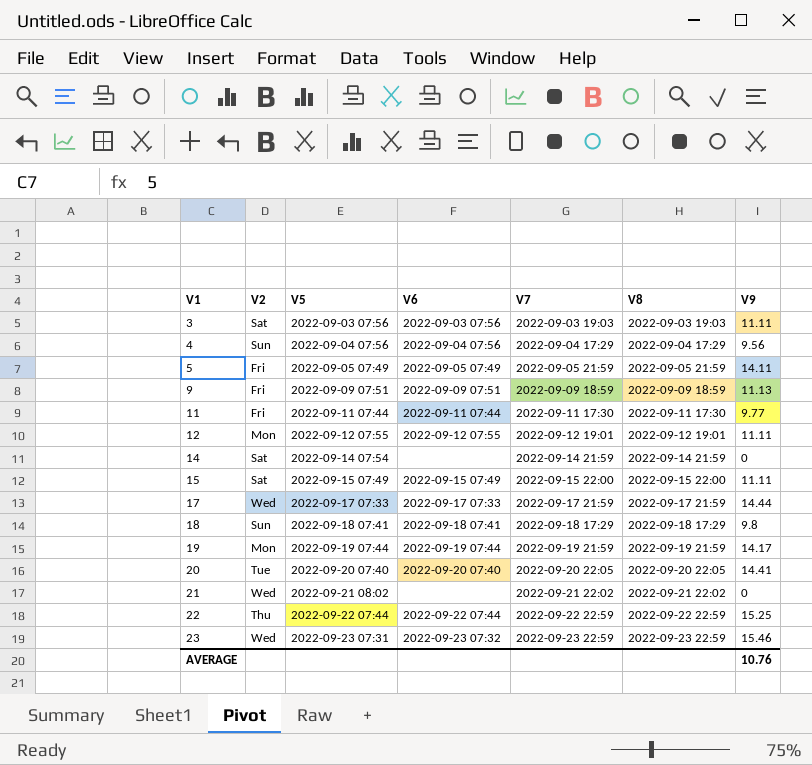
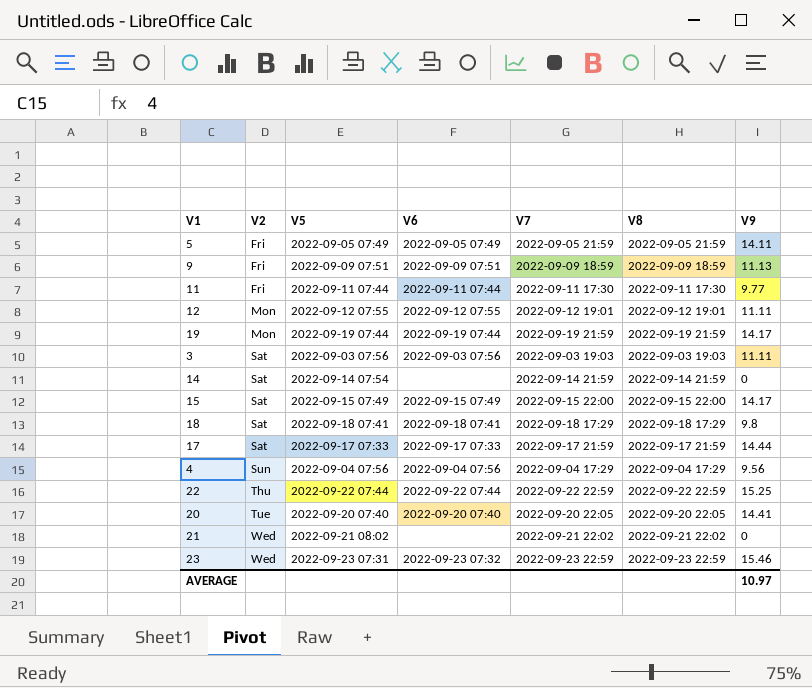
row order: V1 ascending -> V2 ascending
15 | V9: 11.11 -> 14.17
18 | V2: Sun -> Sat
17 | V2: Wed -> Sat
AVERAGE | V9: 10.76 -> 10.97

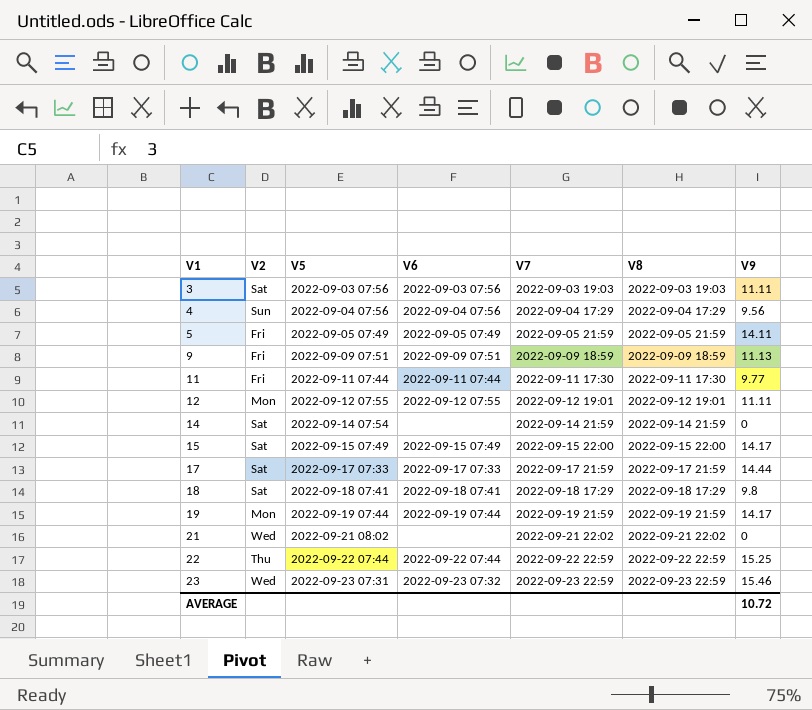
row order: V2 ascending -> V1 ascending
row 20: Tue | 2022-09-20 07:40 | 2022-09-20 07:40 | 2022-09-20 22:05 | 2022-09-20 22:05 | 14.41 -> none
AVERAGE | V9: 10.97 -> 10.72

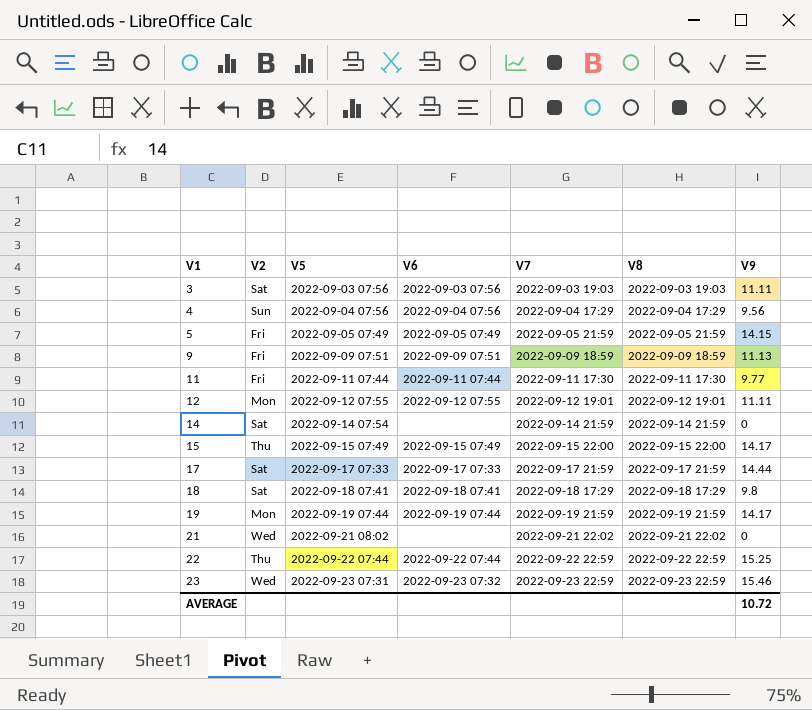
5 | V9: 14.11 -> 14.15
15 | V2: Sat -> Thu

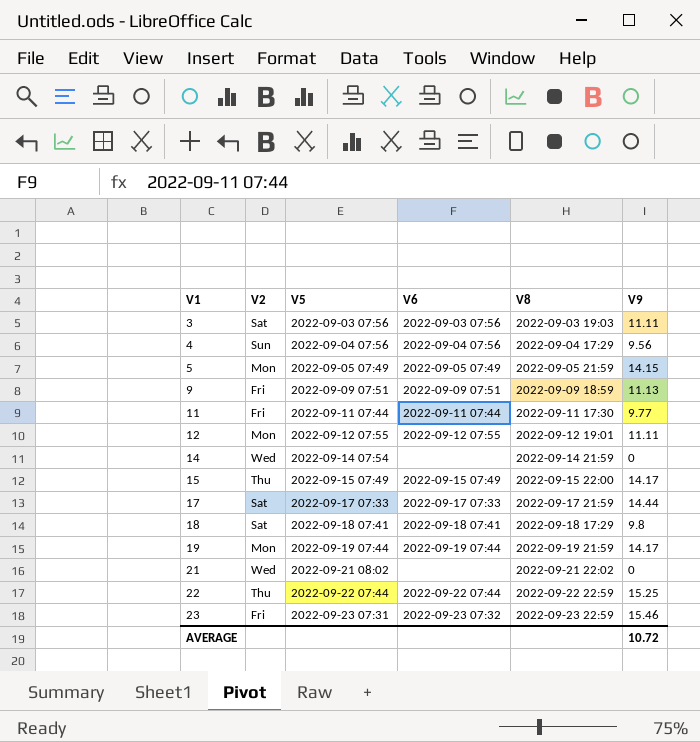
column V7 | position: 5 -> none
5 | V2: Fri -> Mon
14 | V2: Sat -> Wed
23 | V2: Wed -> Fri

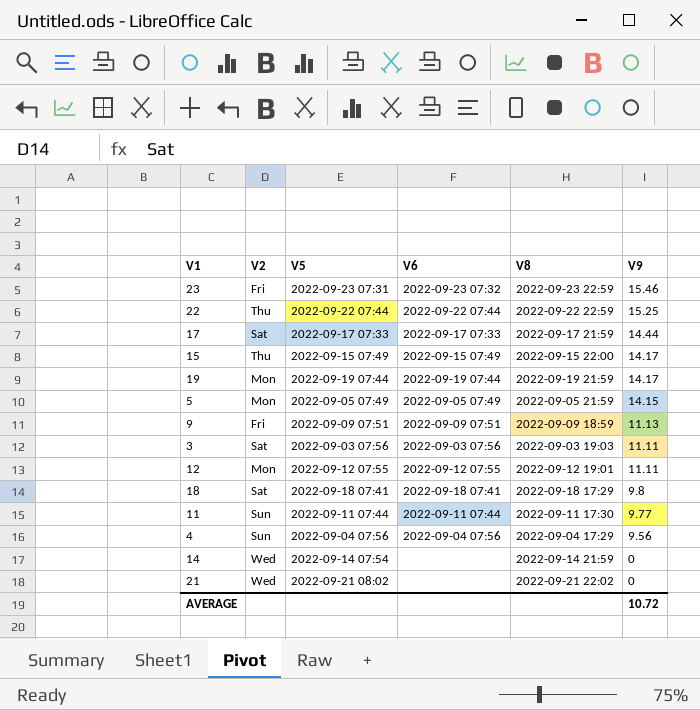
row order: V1 ascending -> V9 descending
11 | V2: Fri -> Sun

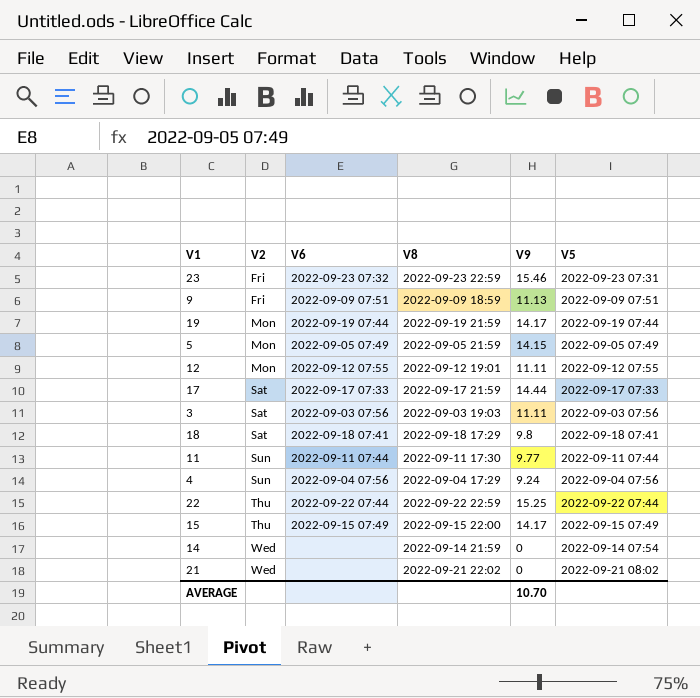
row order: V9 descending -> V2 ascending
column V5 | position: 3 -> 6
4 | V9: 9.56 -> 9.24
AVERAGE | V9: 10.72 -> 10.70

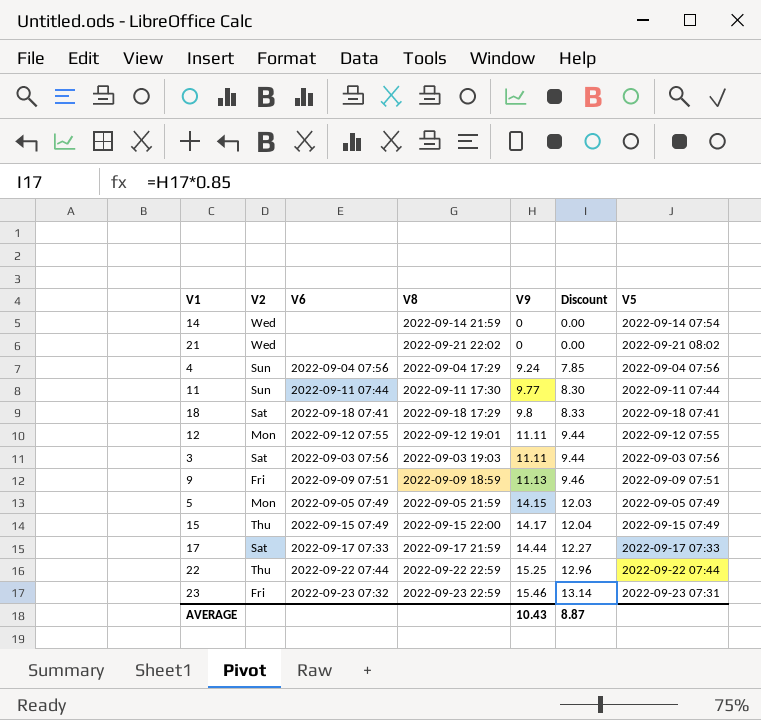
row order: V2 ascending -> V9 ascending
column Discount | formula: none -> [V9] * 0.85
row 19: Mon | 2022-09-19 07:44 | 2022-09-19 21:59 | 14.17 | 2022-09-19 07:44 -> none
AVERAGE | V9: 10.70 -> 10.43

